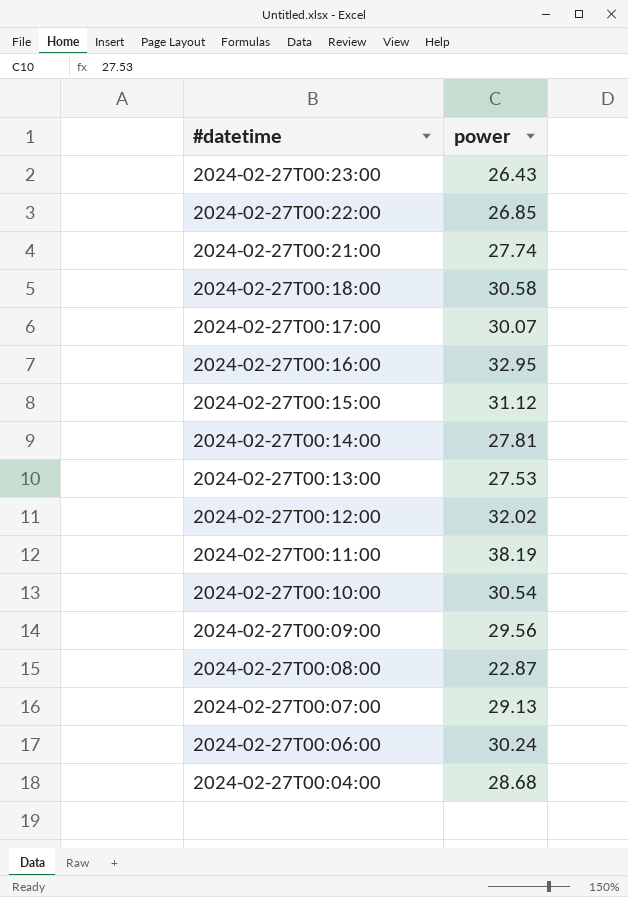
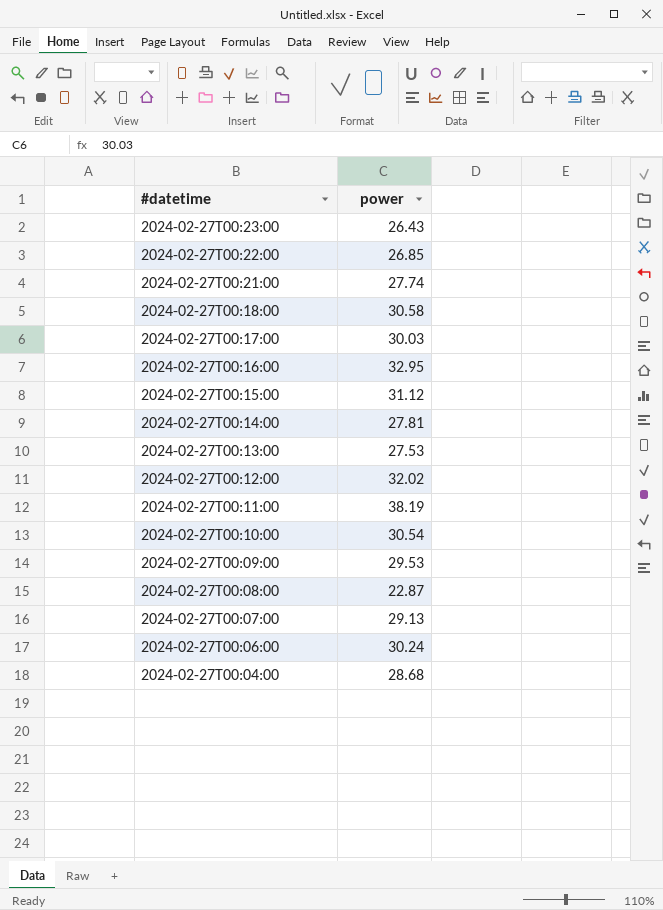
2024-02-27T00:17:00 | power: 30.07 -> 30.03
2024-02-27T00:09:00 | power: 29.56 -> 29.53

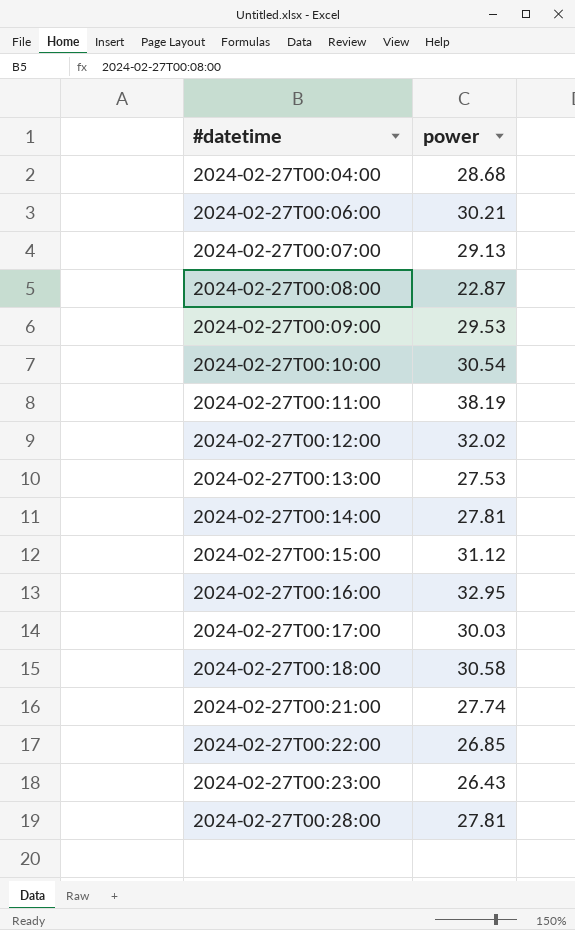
row order: #datetime descending -> #datetime ascending
2024-02-27T00:06:00 | power: 30.24 -> 30.21
row 2024-02-27T00:28:00: none -> 27.81

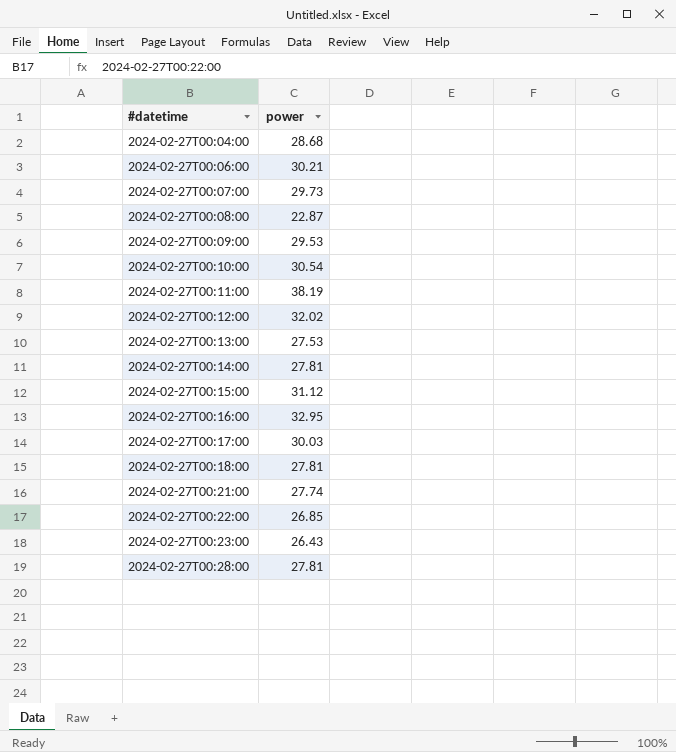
2024-02-27T00:07:00 | power: 29.13 -> 29.73
2024-02-27T00:18:00 | power: 30.58 -> 27.81

